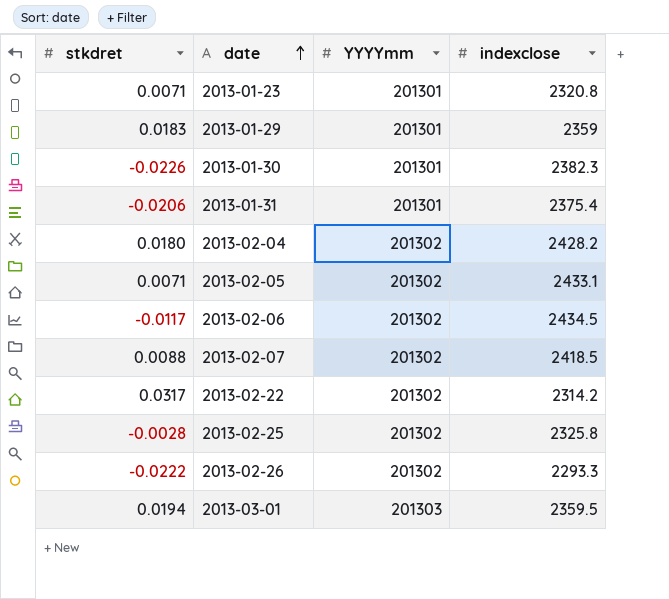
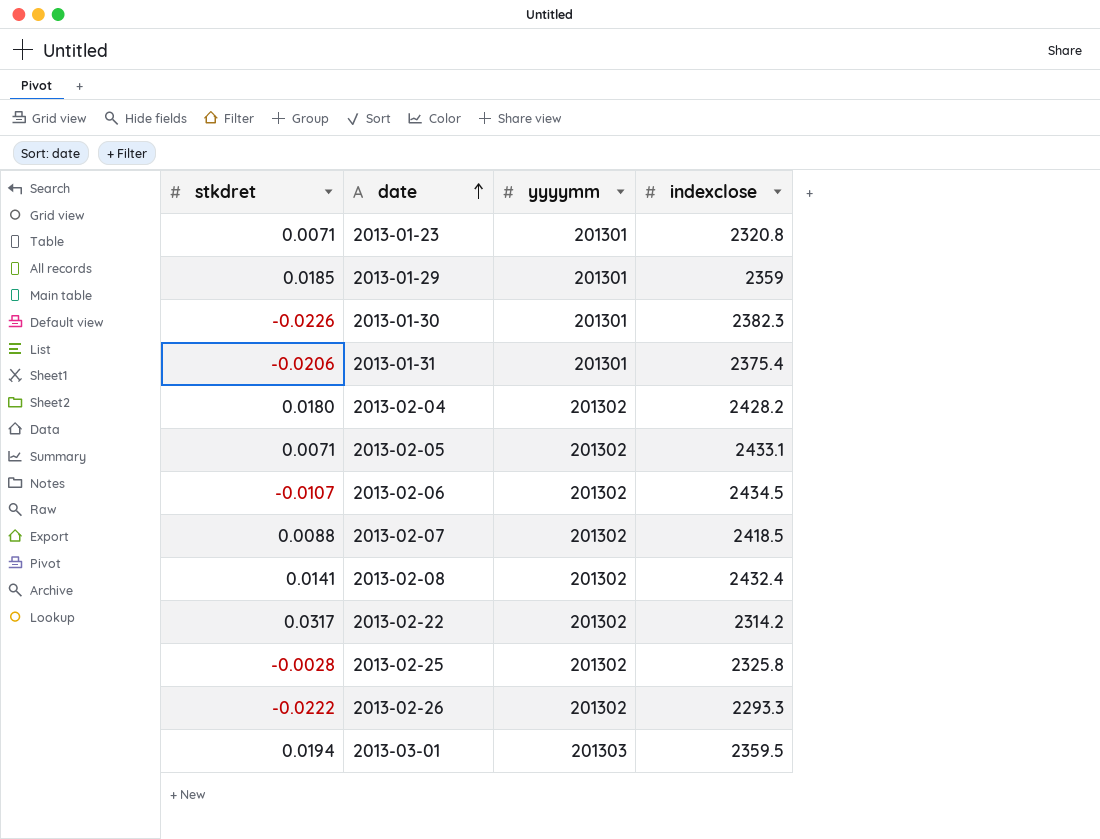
column name: YYYYmm -> yyyymm
2013-01-29 | stkdret: 0.0183 -> 0.0185
2013-02-06 | stkdret: -0.0117 -> -0.0107
row 2013-02-08: none -> 0.0141 | 201302 | 2432.4

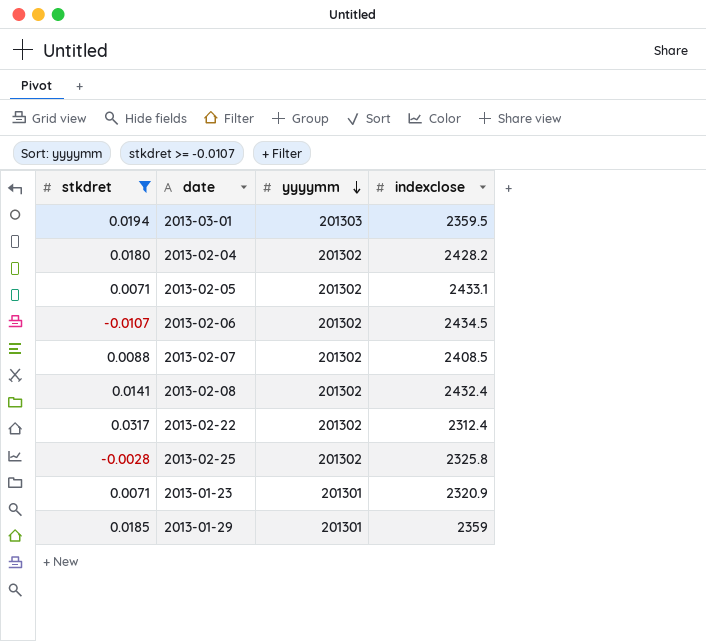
filter: none -> stkdret >= -0.0107
row order: date ascending -> yyyymm descending
2013-02-07 | indexclose: 2418.5 -> 2408.5
2013-02-22 | indexclose: 2314.2 -> 2312.4
2013-01-23 | indexclose: 2320.8 -> 2320.9

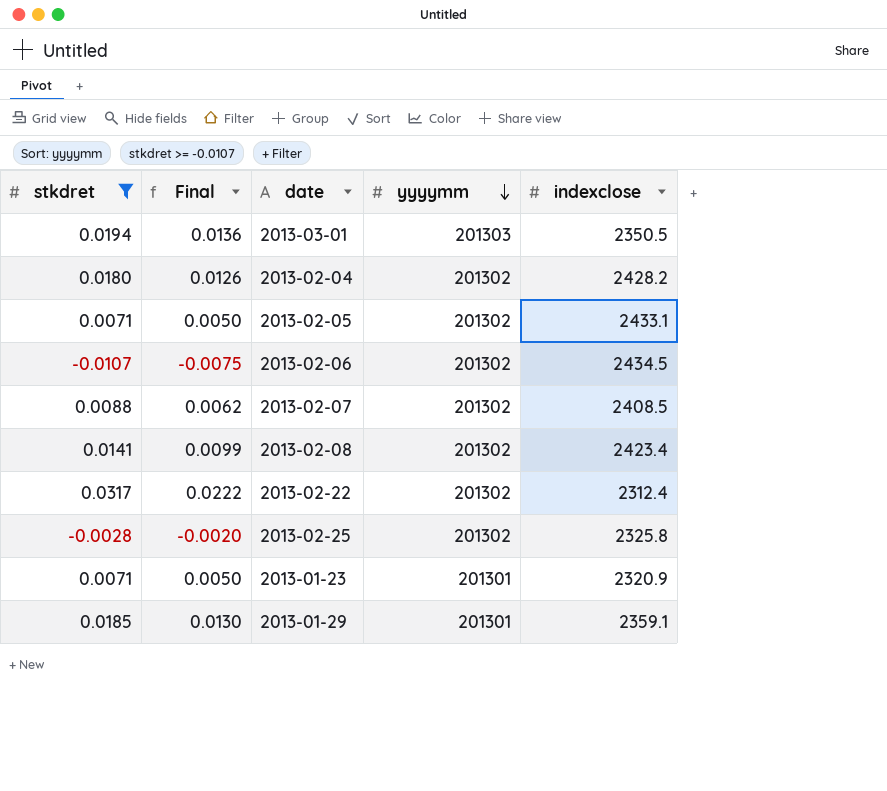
column Final | formula: none -> [stkdret] * 0.7
2013-03-01 | indexclose: 2359.5 -> 2350.5
2013-02-08 | indexclose: 2432.4 -> 2423.4
2013-01-29 | indexclose: 2359 -> 2359.1

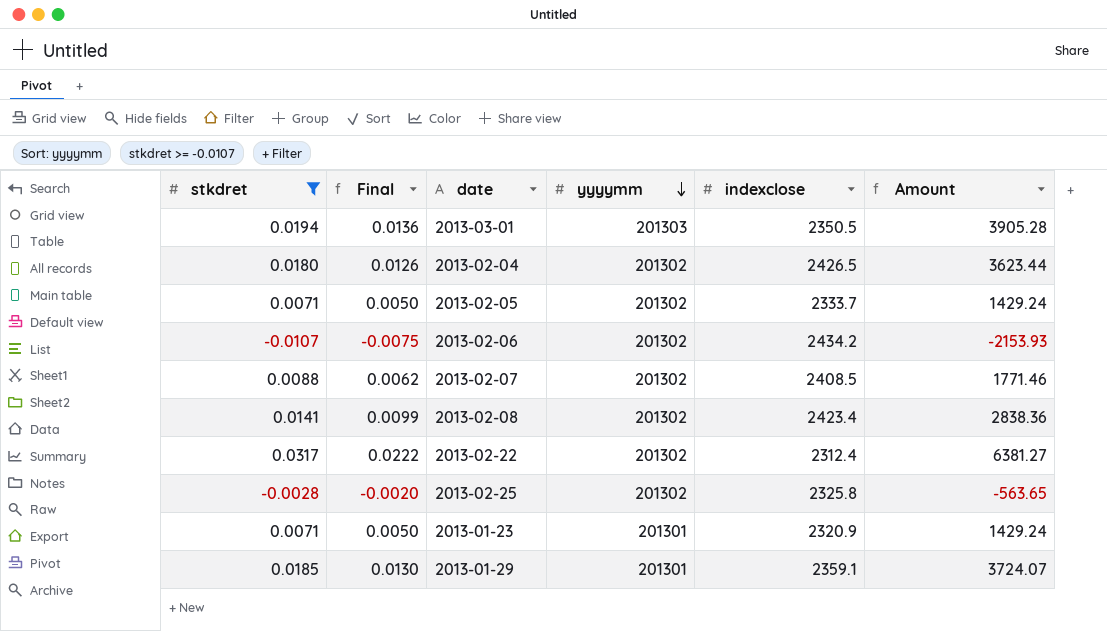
column Amount | formula: none -> [stkdret] * [yyyymm]
2013-02-04 | indexclose: 2428.2 -> 2426.5
2013-02-05 | indexclose: 2433.1 -> 2333.7
2013-02-06 | indexclose: 2434.5 -> 2434.2

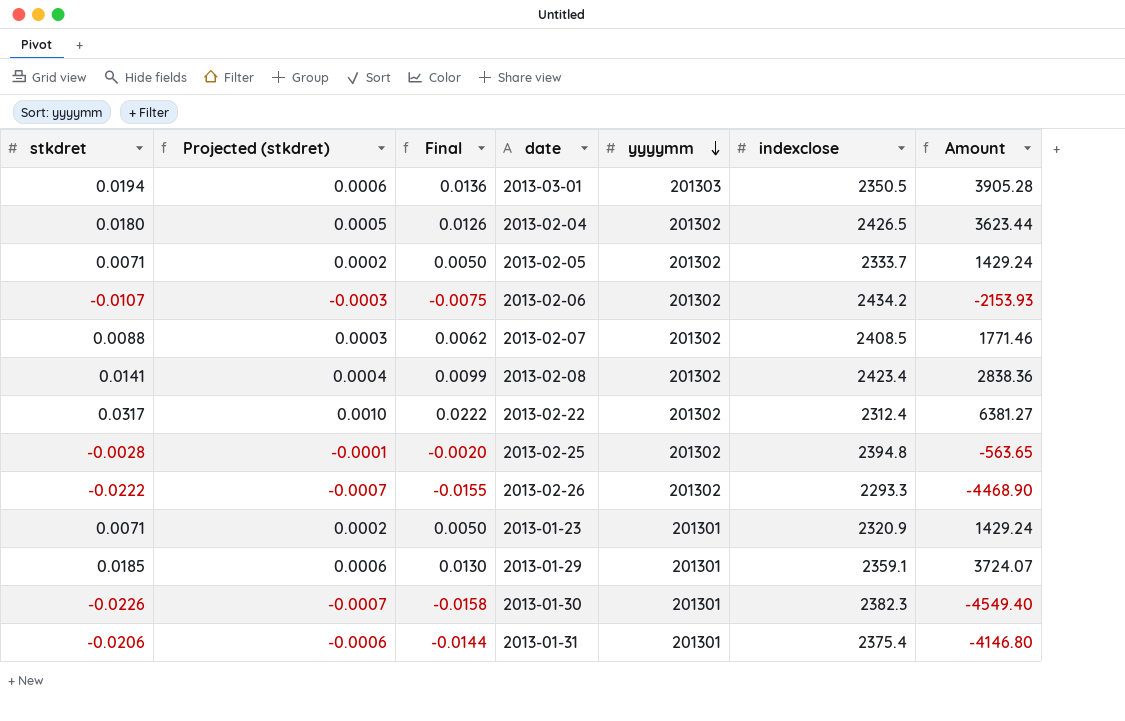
filter: stkdret >= -0.0107 -> none
column Projected (stkdret) | formula: none -> [stkdret] * 0.03
2013-02-25 | indexclose: 2325.8 -> 2394.8

